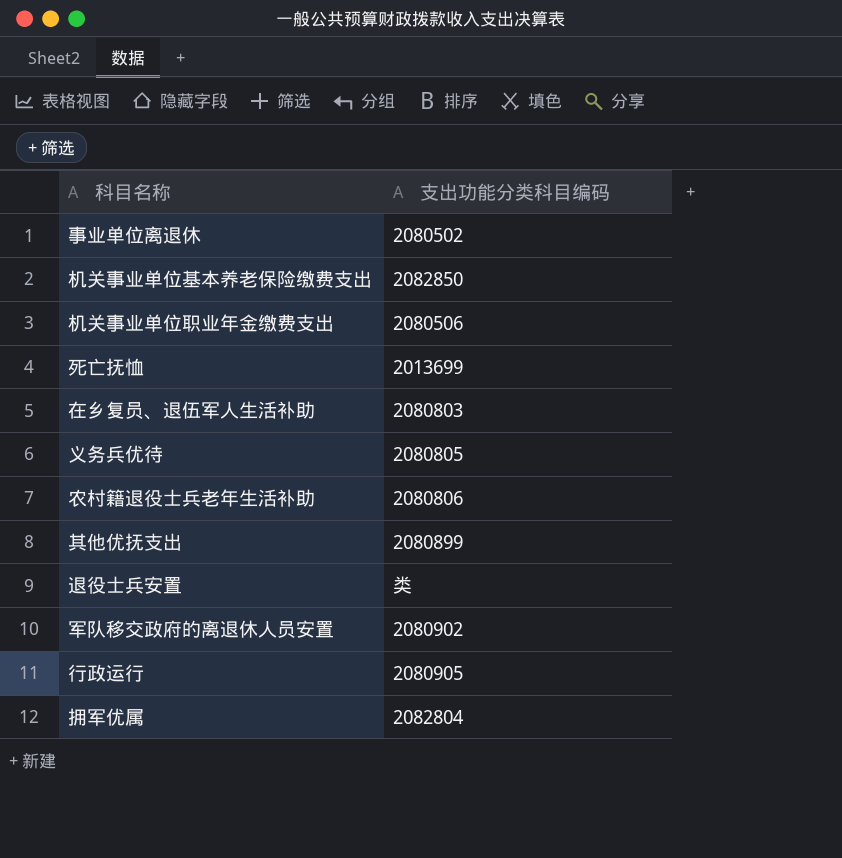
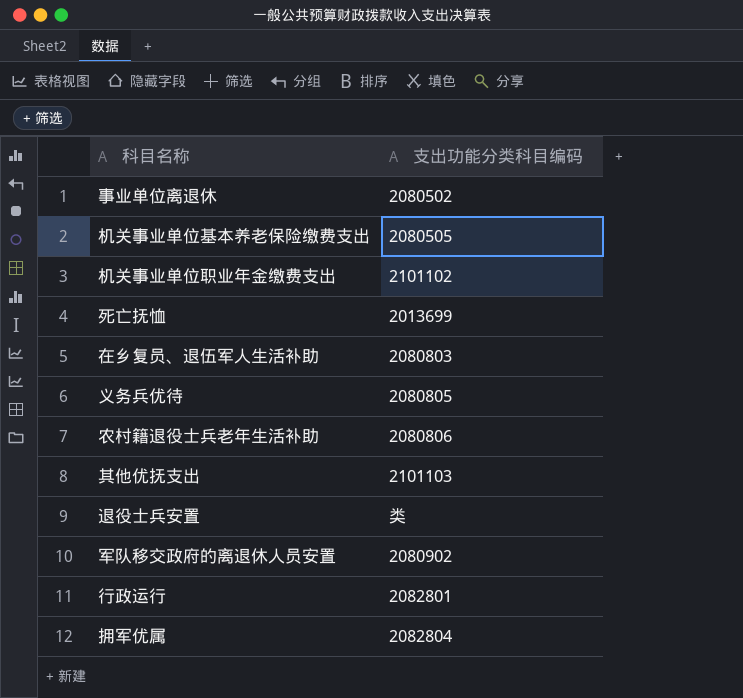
机关事业单位基本养老保险缴费支出 | 支出功能分类科目编码: 2082850 -> 2080505
机关事业单位职业年金缴费支出 | 支出功能分类科目编码: 2080506 -> 2101102
其他优抚支出 | 支出功能分类科目编码: 2080899 -> 2101103
行政运行 | 支出功能分类科目编码: 2080905 -> 2082801

